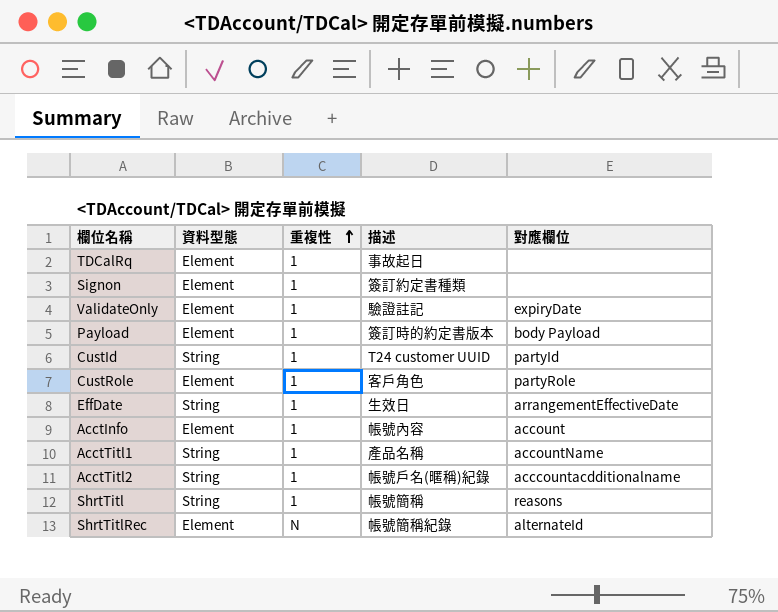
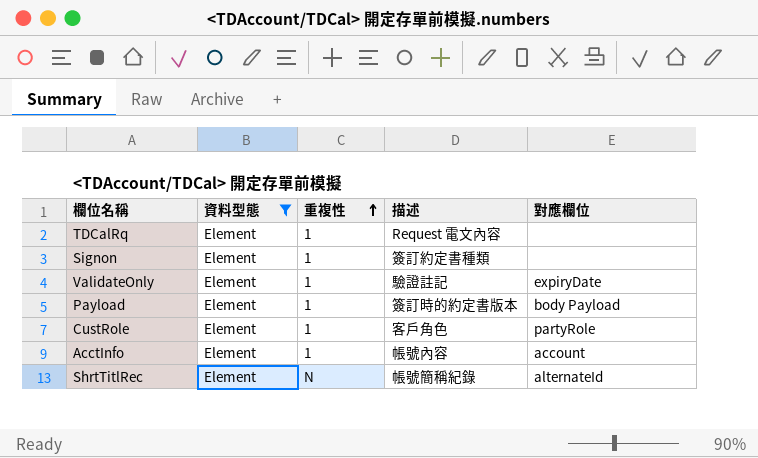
filter: none -> 資料型態 = Element
TDCalRq | 描述: 事故起日 -> Request 電文內容

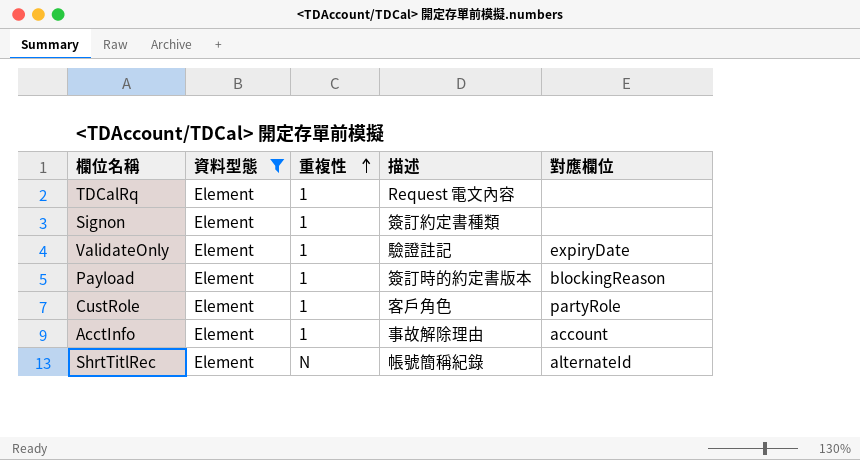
Payload | 對應欄位: body Payload -> blockingReason
AcctInfo | 描述: 帳號內容 -> 事故解除理由

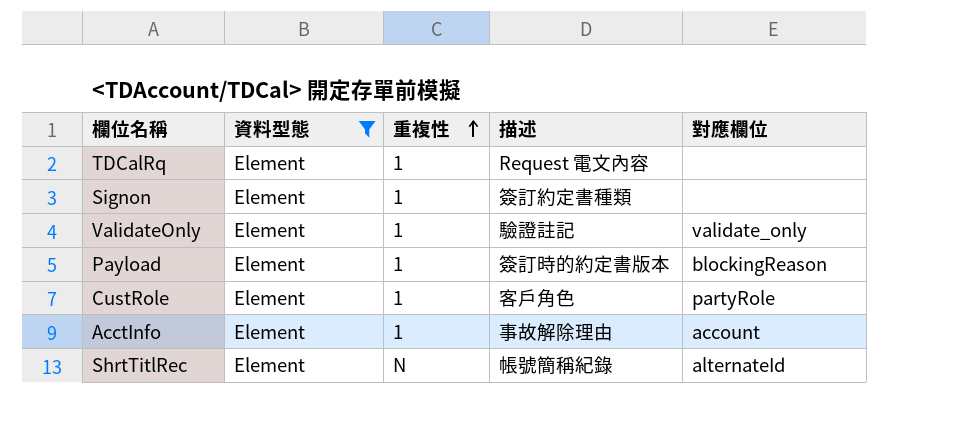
ValidateOnly | 對應欄位: expiryDate -> validate_only

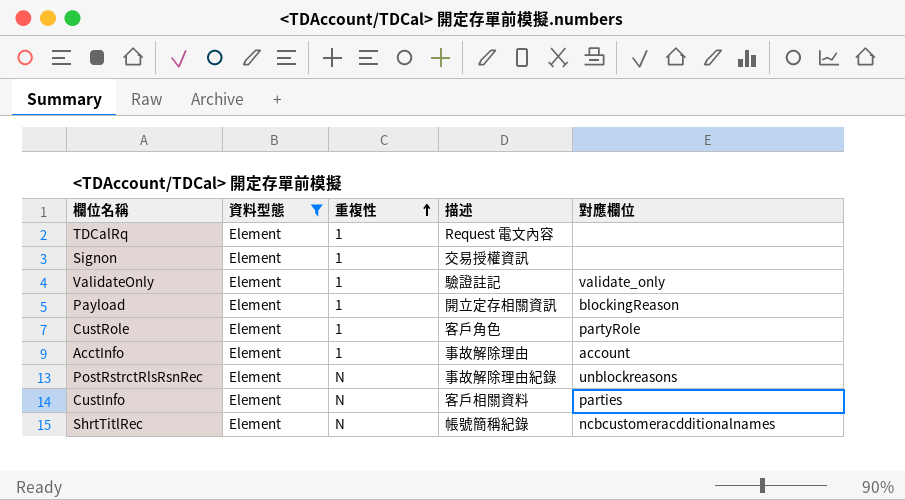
Signon | 描述: 簽訂約定書種類 -> 交易授權資訊
Payload | 描述: 簽訂時的約定書版本 -> 開立定存相關資訊
row PostRstrctRlsRsnRec: none -> Element | N | 事故解除理由紀錄 | unblockreasons
row CustInfo: none -> Element | N | 客戶相關資料 | parties
ShrtTitlRec | 對應欄位: alternateId -> ncbcustomeracdditionalnames

